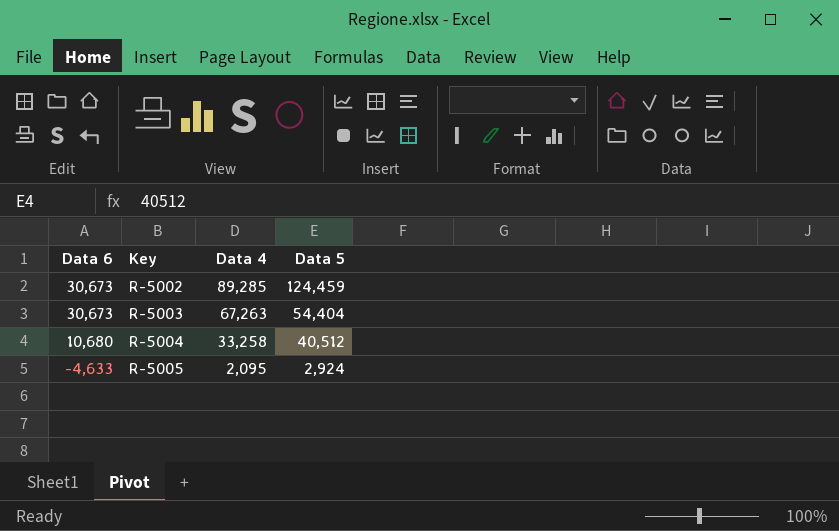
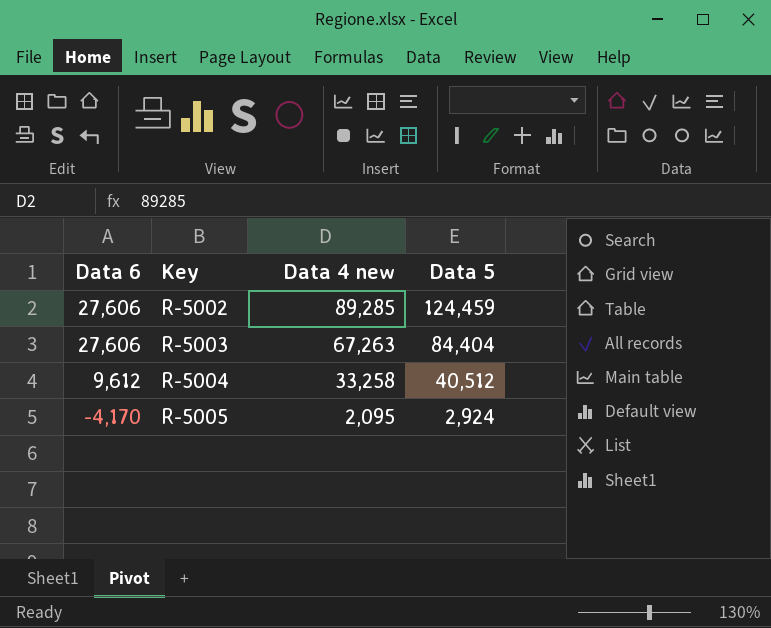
column name: Data 4 -> Data 4 new
R-5002 | Data 6: 30,673 -> 27,606
R-5003 | Data 6: 30,673 -> 27,606
R-5003 | Data 5: 54,404 -> 84,404
R-5004 | Data 6: 10,680 -> 9,612
R-5005 | Data 6: -4,633 -> -4,170

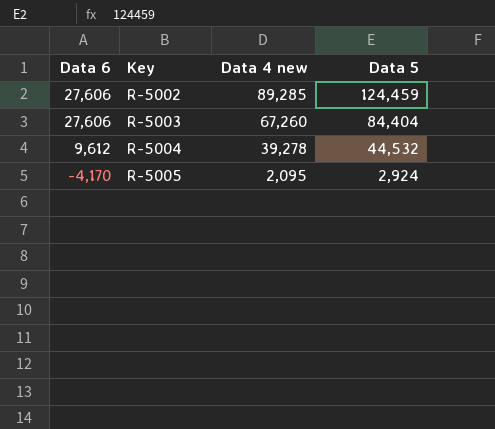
R-5003 | Data 4 new: 67,263 -> 67,260
R-5004 | Data 4 new: 33,258 -> 39,278
R-5004 | Data 5: 40,512 -> 44,532

